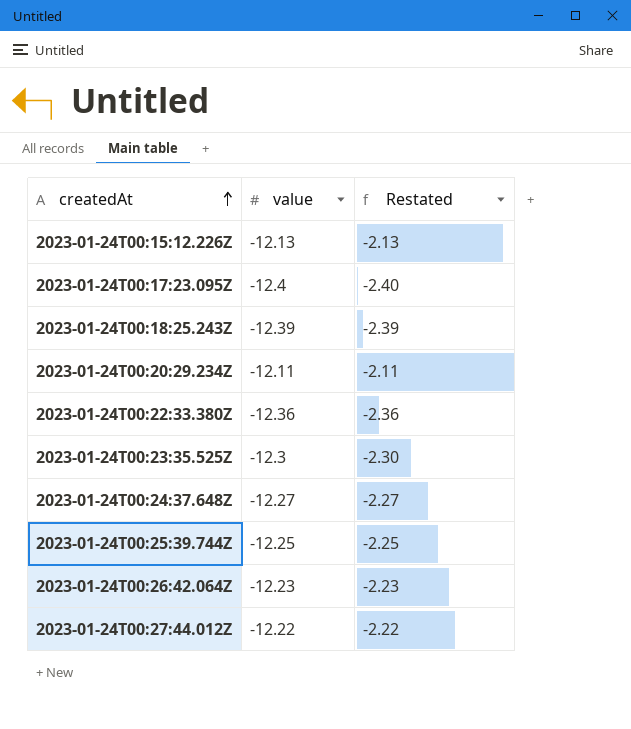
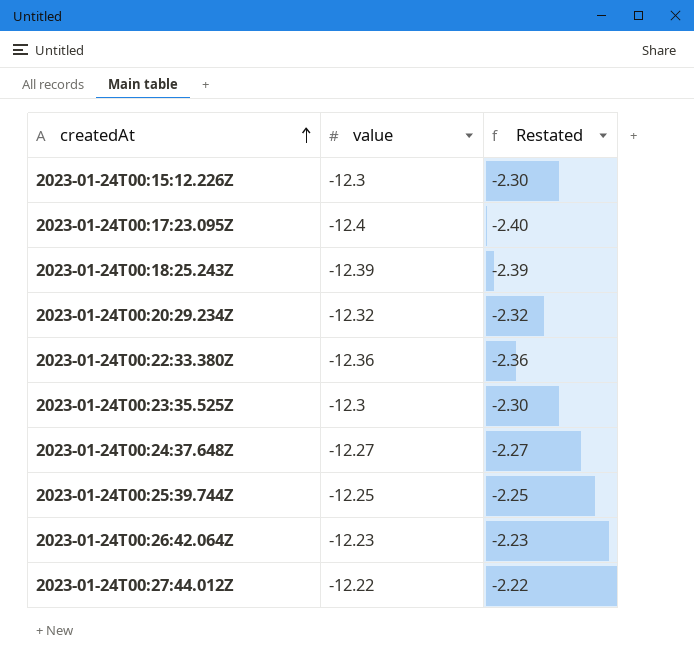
2023-01-24T00:15:12.226Z | value: -12.13 -> -12.3
2023-01-24T00:15:12.226Z | Restated: -2.13 -> -2.30
2023-01-24T00:20:29.234Z | value: -12.11 -> -12.32
2023-01-24T00:20:29.234Z | Restated: -2.11 -> -2.32

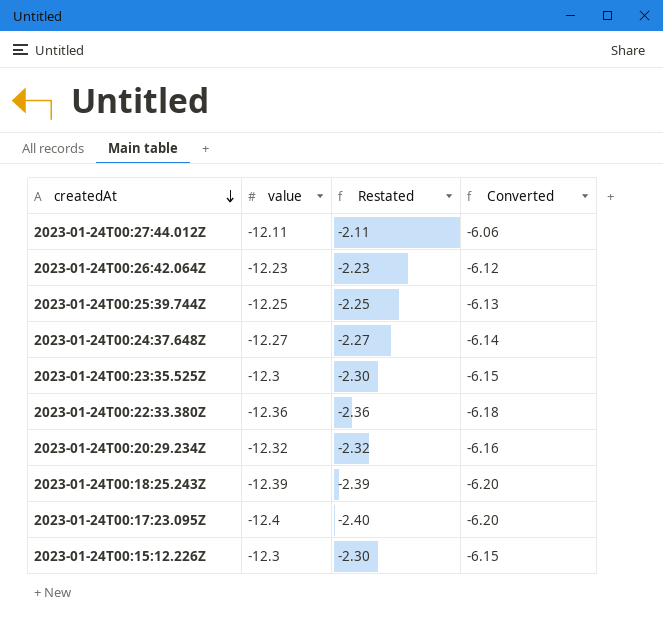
row order: createdAt ascending -> createdAt descending
column Converted | formula: none -> [value] * 0.5
2023-01-24T00:27:44.012Z | value: -12.22 -> -12.11
2023-01-24T00:27:44.012Z | Restated: -2.22 -> -2.11

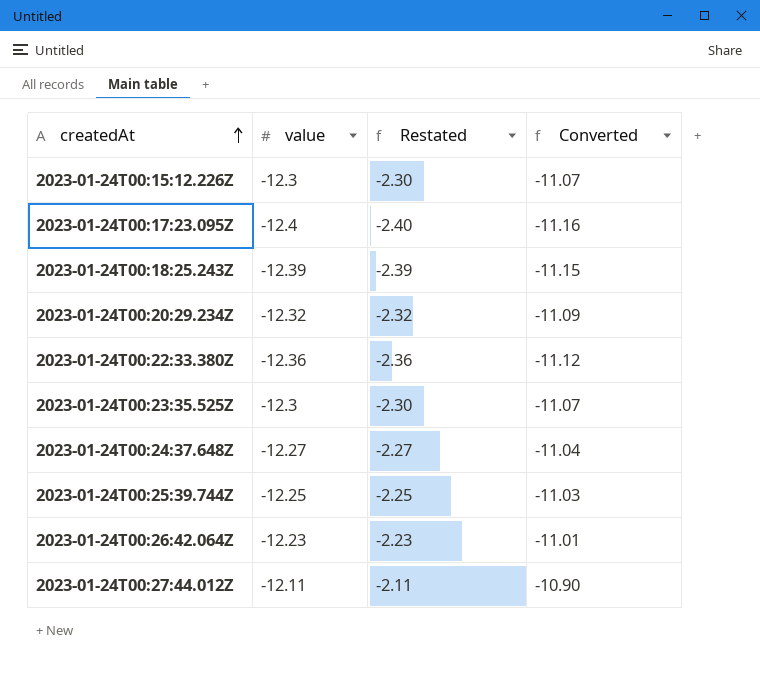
row order: createdAt descending -> createdAt ascending
column Converted | formula: [value] * 0.5 -> [value] * 0.9

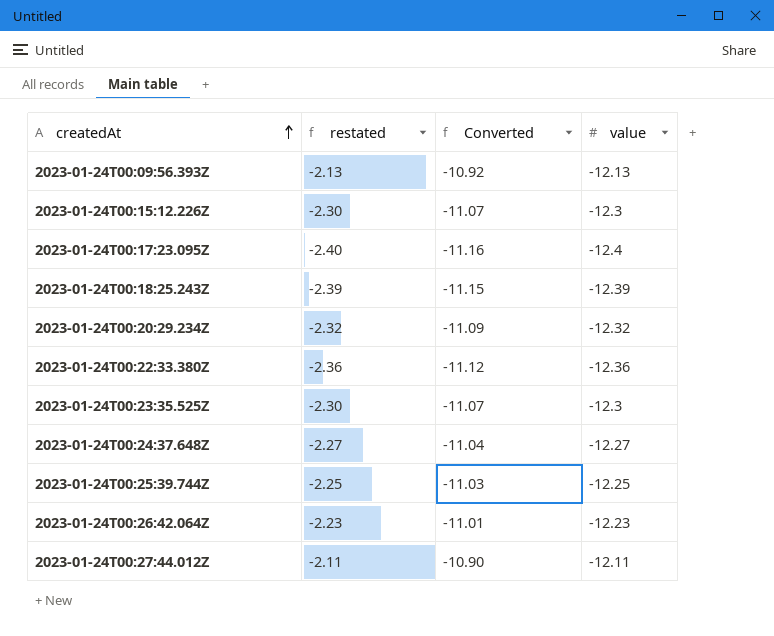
column name: Restated -> restated
column value | position: 2 -> 4
row 2023-01-24T00:09:56.393Z: none -> -2.13 | -10.92 | -12.13

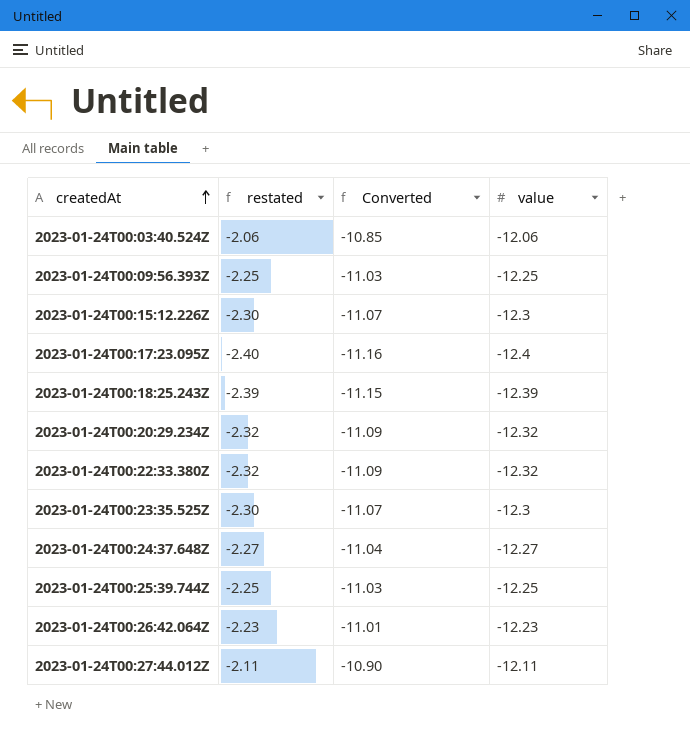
row 2023-01-24T00:03:40.524Z: none -> -2.06 | -10.85 | -12.06
2023-01-24T00:09:56.393Z | restated: -2.13 -> -2.25
2023-01-24T00:09:56.393Z | Converted: -10.92 -> -11.03
2023-01-24T00:09:56.393Z | value: -12.13 -> -12.25
2023-01-24T00:22:33.380Z | restated: -2.36 -> -2.32
2023-01-24T00:22:33.380Z | Converted: -11.12 -> -11.09
2023-01-24T00:22:33.380Z | value: -12.36 -> -12.32

